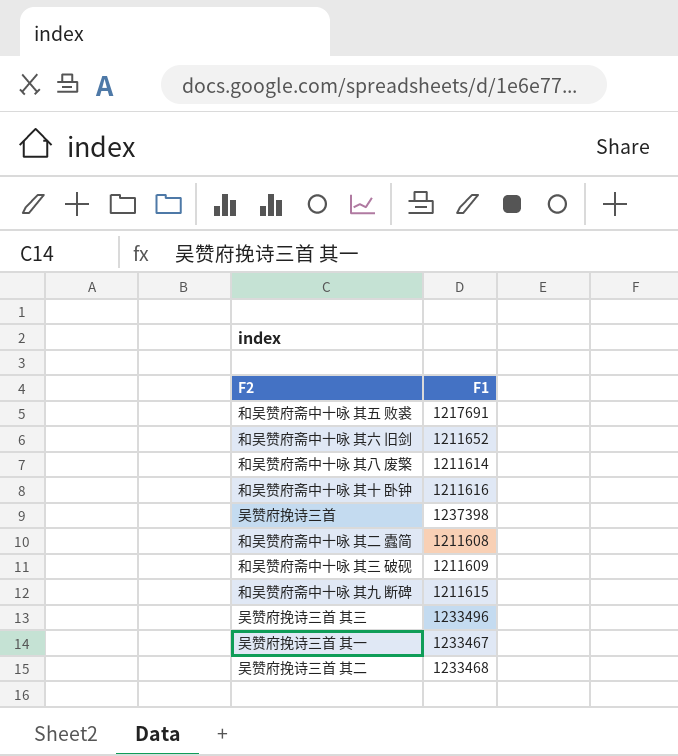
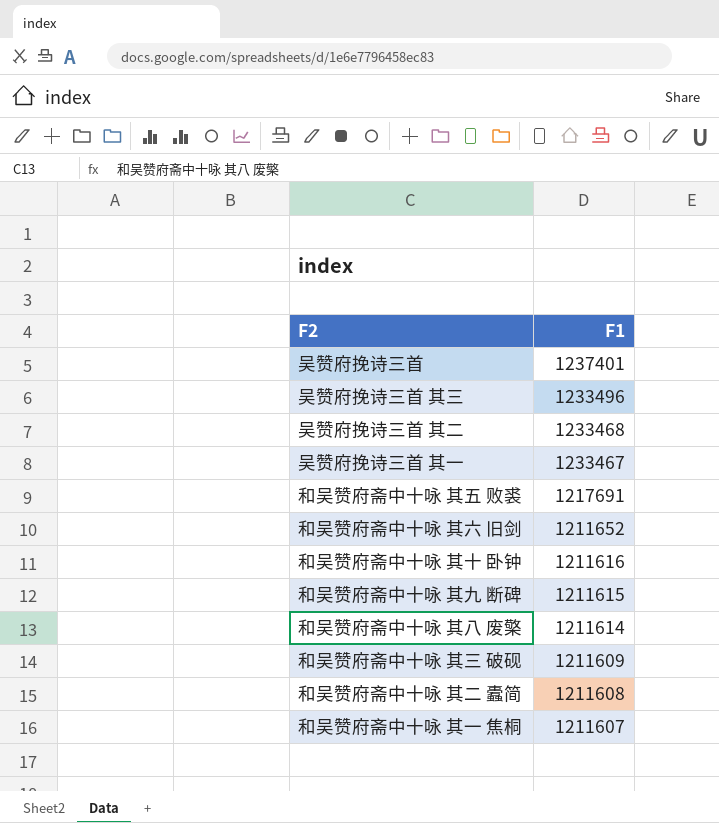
row order: none -> F1 descending
吴赞府挽诗三首 | F1: 1237398 -> 1237401
row 和吴赞府斋中十咏 其一 焦桐: none -> 1211607

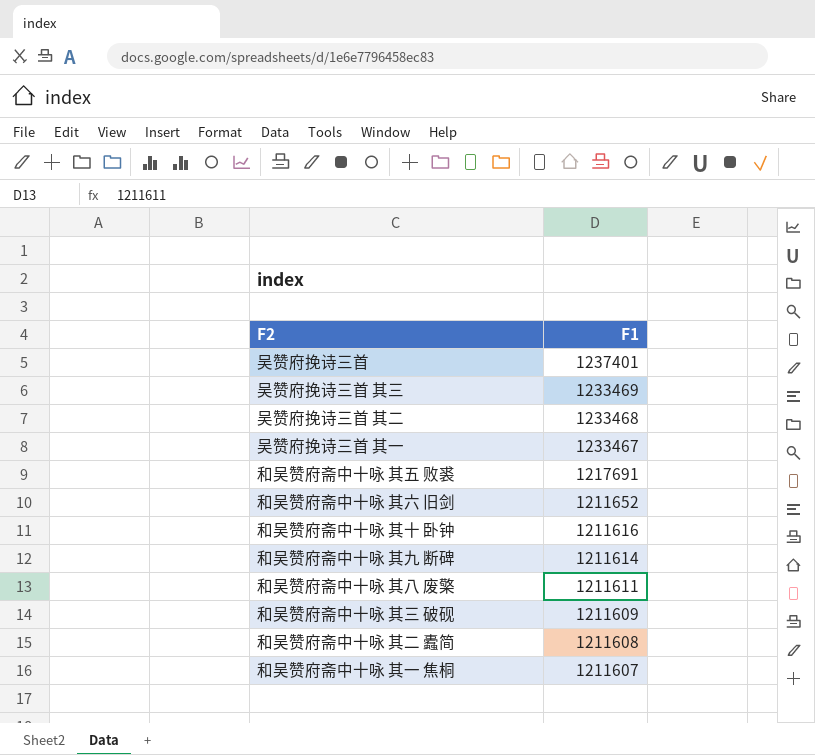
吴赞府挽诗三首 其三 | F1: 1233496 -> 1233469
和吴赞府斋中十咏 其九 断碑 | F1: 1211615 -> 1211614
和吴赞府斋中十咏 其八 废檠 | F1: 1211614 -> 1211611

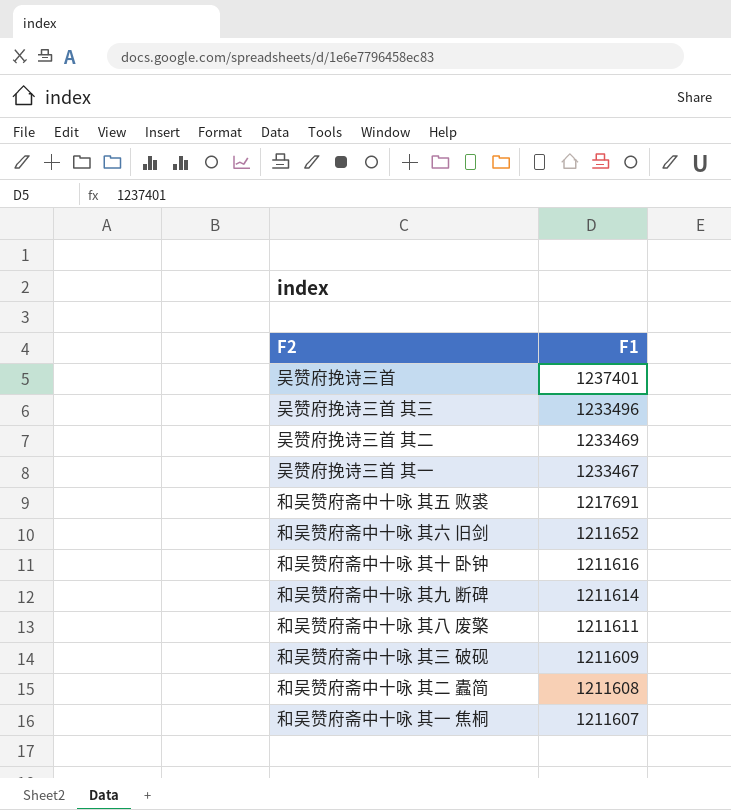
吴赞府挽诗三首 其三 | F1: 1233469 -> 1233496
吴赞府挽诗三首 其二 | F1: 1233468 -> 1233469

